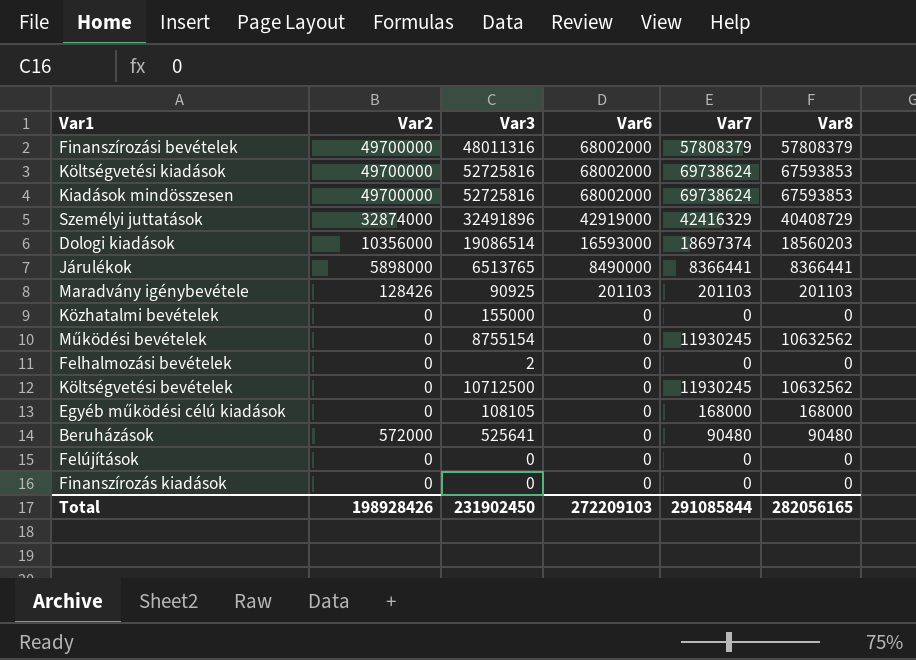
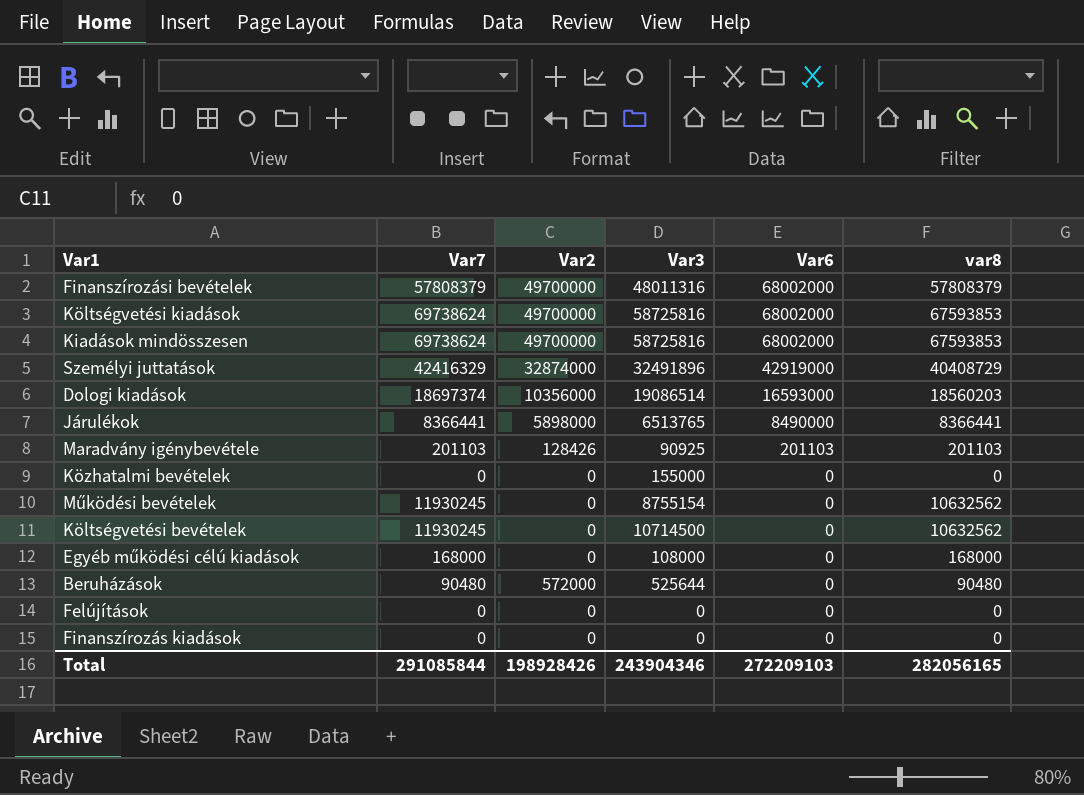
column Var7 | position: 5 -> 2
column name: Var8 -> var8
row Felhalmozási bevételek: 0 | 2 | 0 | 0 | 0 -> none
Költségvetési kiadások | Var3: 52725816 -> 58725816
Kiadások mindösszesen | Var3: 52725816 -> 58725816
Költségvetési bevételek | Var3: 10712500 -> 10714500
Egyéb működési célú kiadások | Var3: 108105 -> 108000
Beruházások | Var3: 525641 -> 525644
Total | Var3: 231902450 -> 243904346

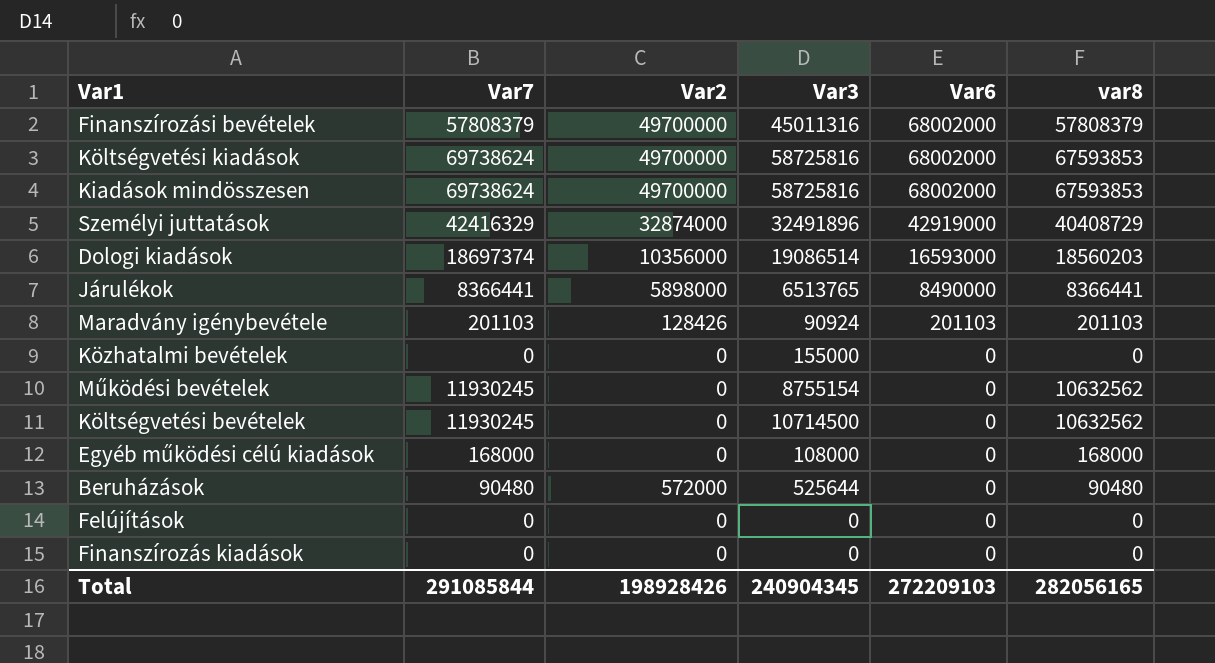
Finanszírozási bevételek | Var3: 48011316 -> 45011316
Maradvány igénybevétele | Var3: 90925 -> 90924
Total | Var3: 243904346 -> 240904345

